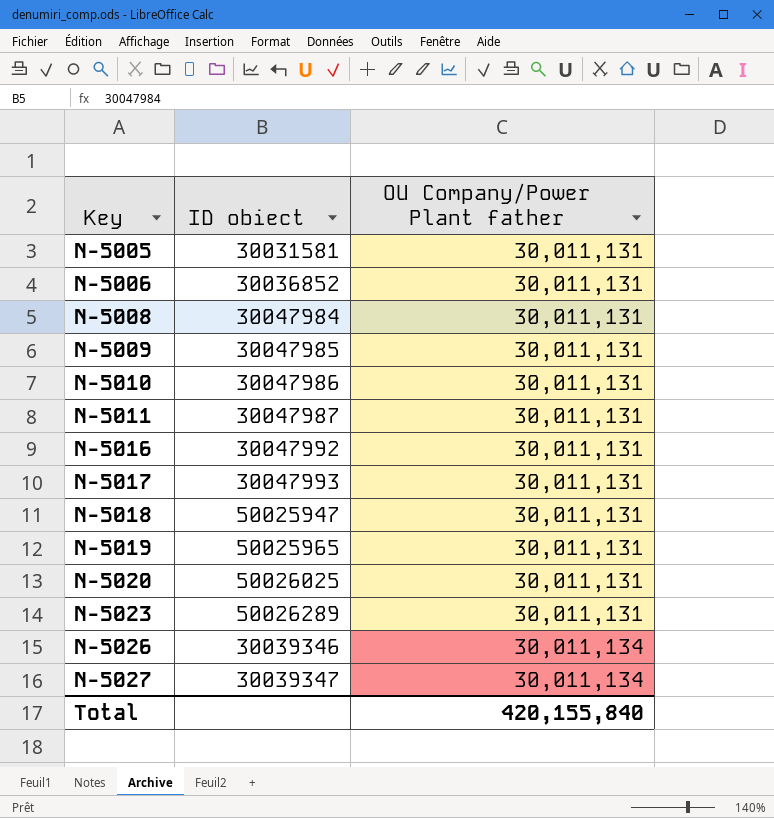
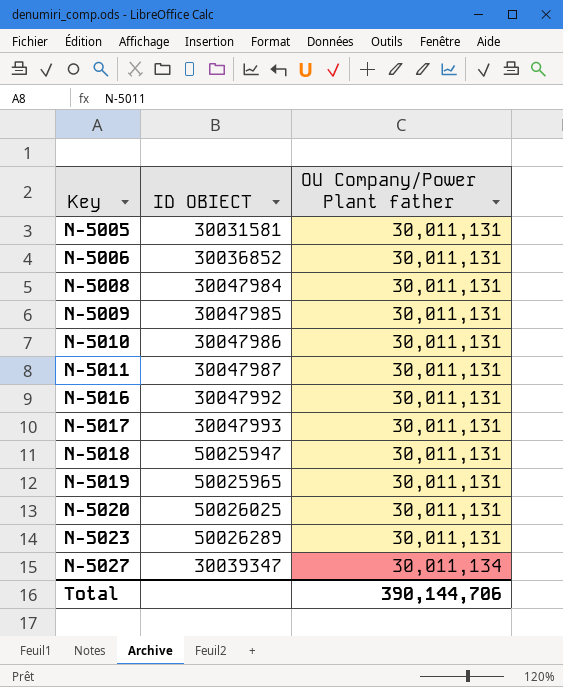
column name: ID obiect -> ID OBIECT
row N-5026: 30039346 | 30,011,134 -> none
Total | OU Company/Power Plant father: 420,155,840 -> 390,144,706

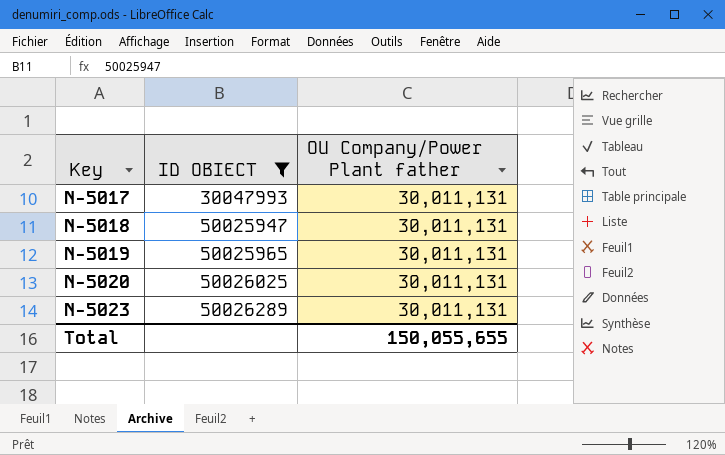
filter: none -> ID OBIECT >= 30047993
Total | OU Company/Power Plant father: 390,144,706 -> 150,055,655

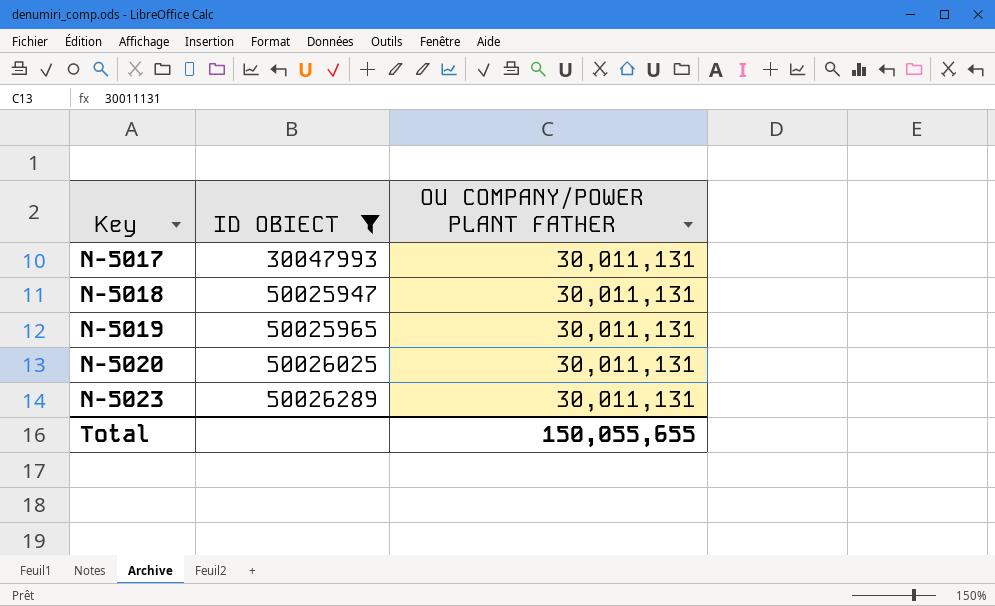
column name: OU Company/Power Plant father -> OU COMPANY/POWER PLANT FATHER

